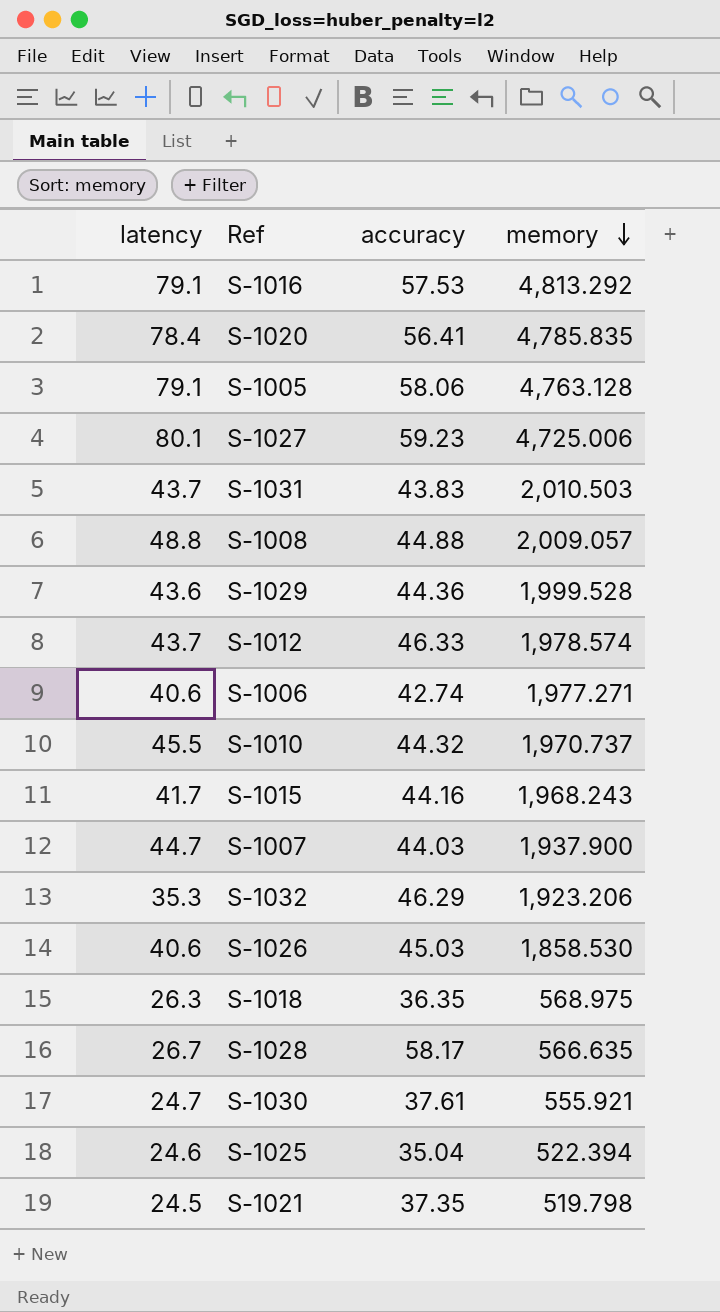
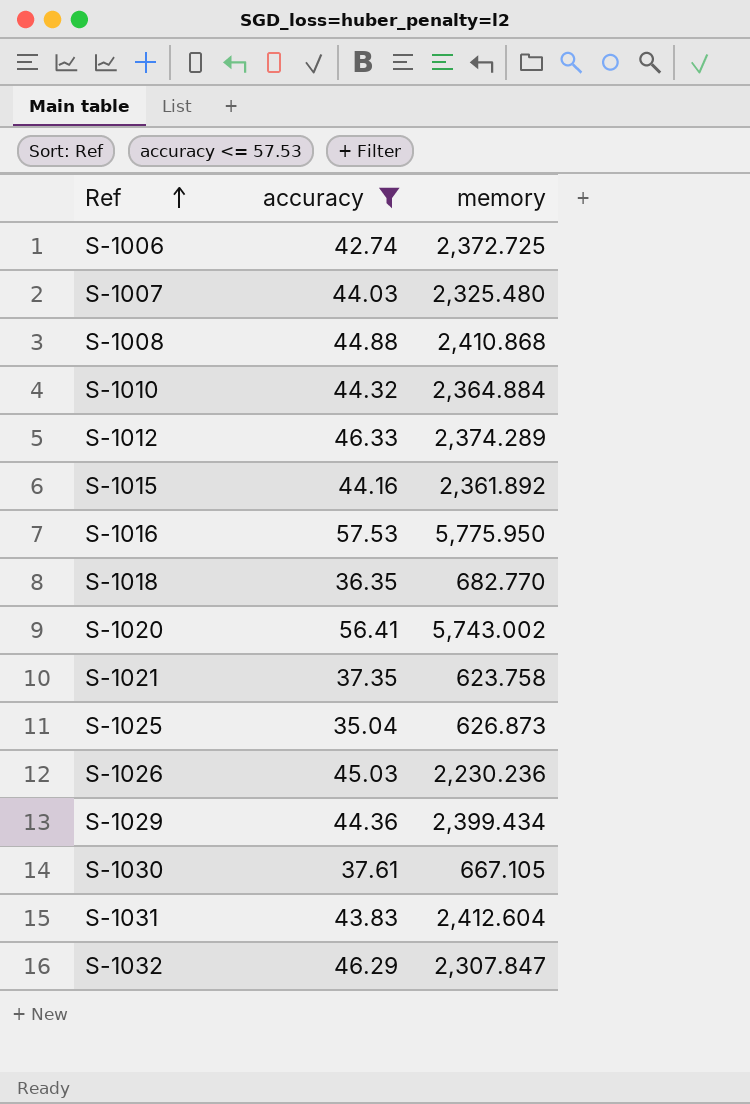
filter: none -> accuracy <= 57.53
row order: memory descending -> Ref ascending
column latency | position: 1 -> none
S-1006 | memory: 1,977.271 -> 2,372.725
S-1007 | memory: 1,937.900 -> 2,325.480
S-1008 | memory: 2,009.057 -> 2,410.868
S-1010 | memory: 1,970.737 -> 2,364.884
S-1012 | memory: 1,978.574 -> 2,374.289
S-1015 | memory: 1,968.243 -> 2,361.892
S-1016 | memory: 4,813.292 -> 5,775.950
S-1018 | memory: 568.975 -> 682.770
S-1020 | memory: 4,785.835 -> 5,743.002
S-1021 | memory: 519.798 -> 623.758
S-1025 | memory: 522.394 -> 626.873
S-1026 | memory: 1,858.530 -> 2,230.236
S-1029 | memory: 1,999.528 -> 2,399.434
S-1030 | memory: 555.921 -> 667.105
S-1031 | memory: 2,010.503 -> 2,412.604
S-1032 | memory: 1,923.206 -> 2,307.847

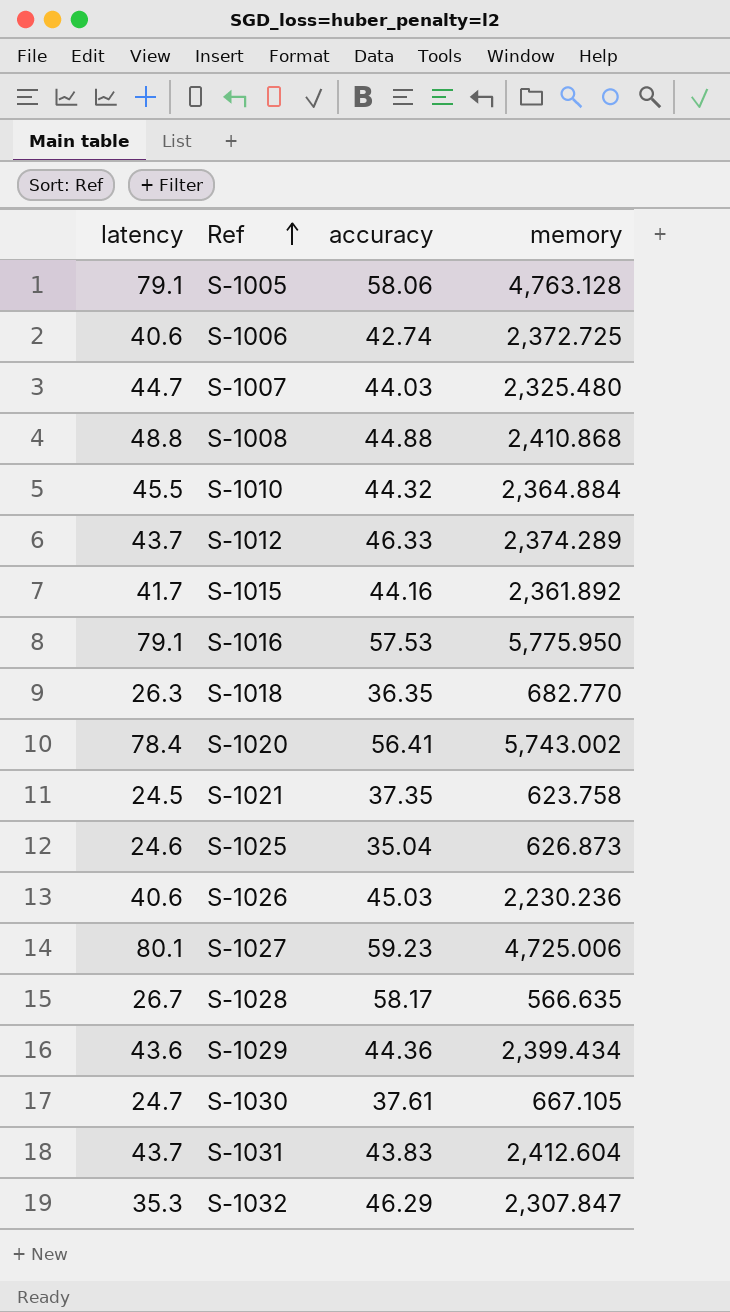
filter: accuracy <= 57.53 -> none
column latency | position: none -> 1

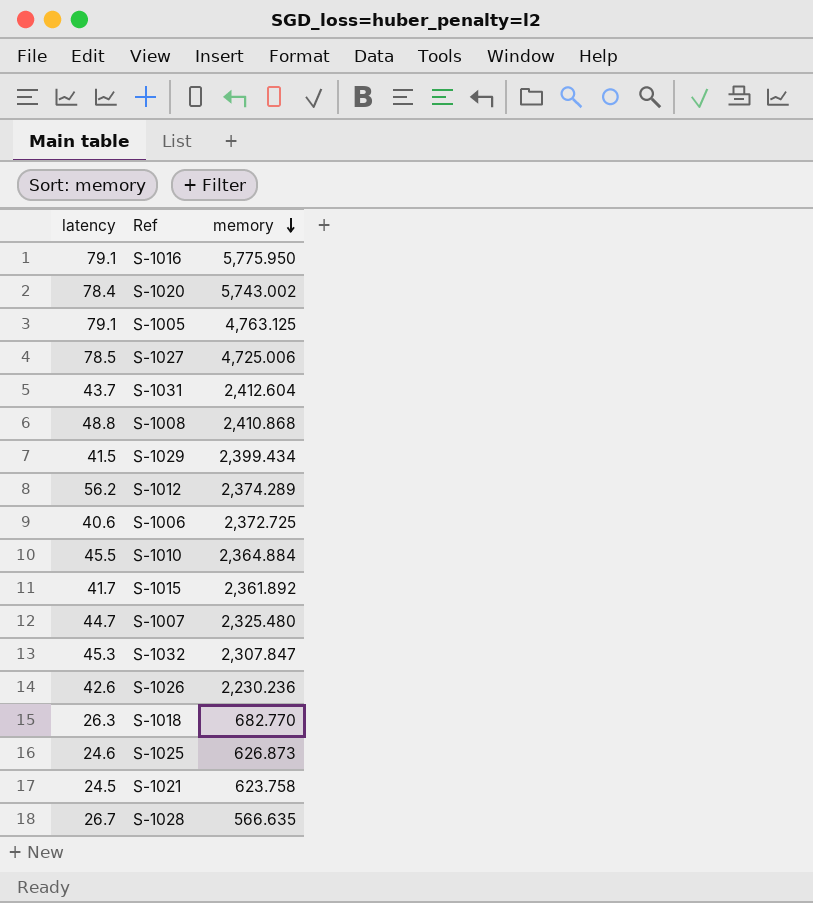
row order: Ref ascending -> memory descending
column accuracy | position: 3 -> none
row S-1030: 24.7 | 37.61 | 667.105 -> none
S-1005 | memory: 4,763.128 -> 4,763.125
S-1027 | latency: 80.1 -> 78.5
S-1029 | latency: 43.6 -> 41.5
S-1012 | latency: 43.7 -> 56.2
S-1032 | latency: 35.3 -> 45.3
S-1026 | latency: 40.6 -> 42.6

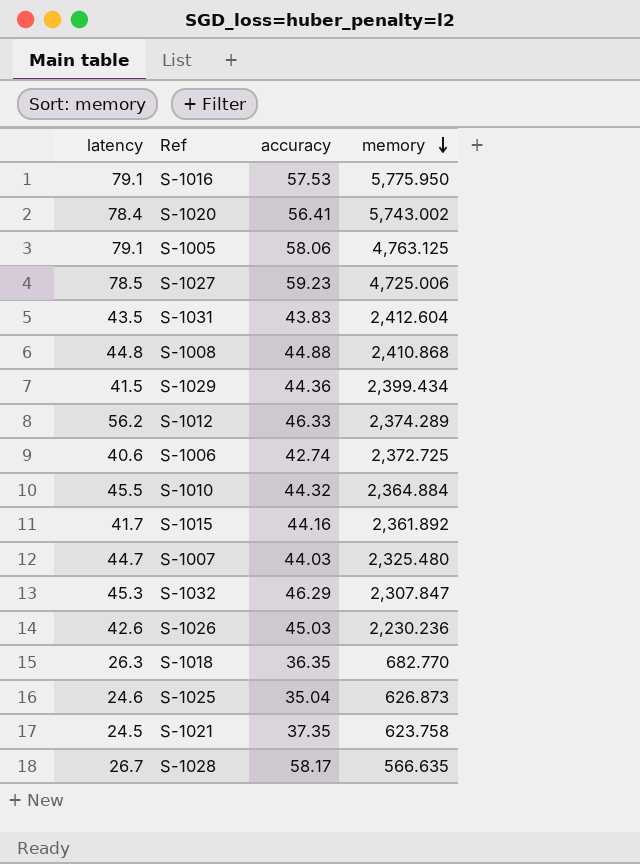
column accuracy | position: none -> 3
S-1031 | latency: 43.7 -> 43.5
S-1008 | latency: 48.8 -> 44.8

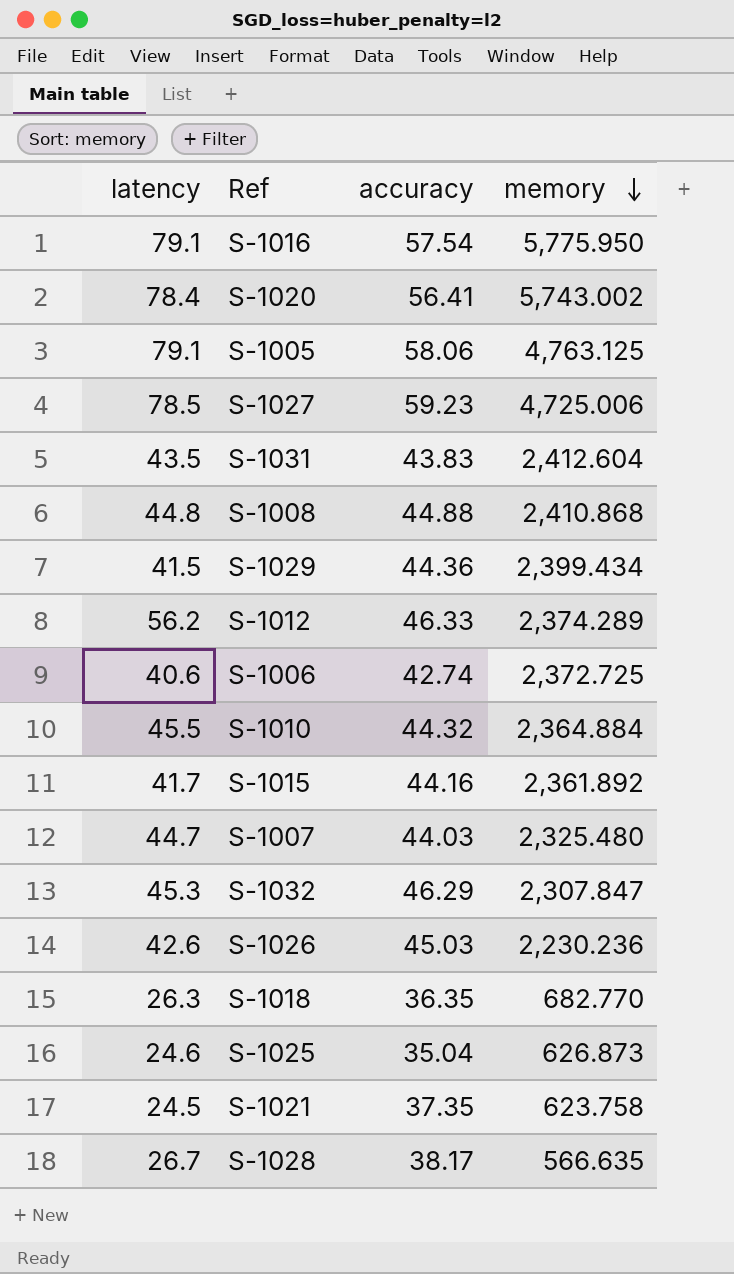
S-1016 | accuracy: 57.53 -> 57.54
S-1028 | accuracy: 58.17 -> 38.17

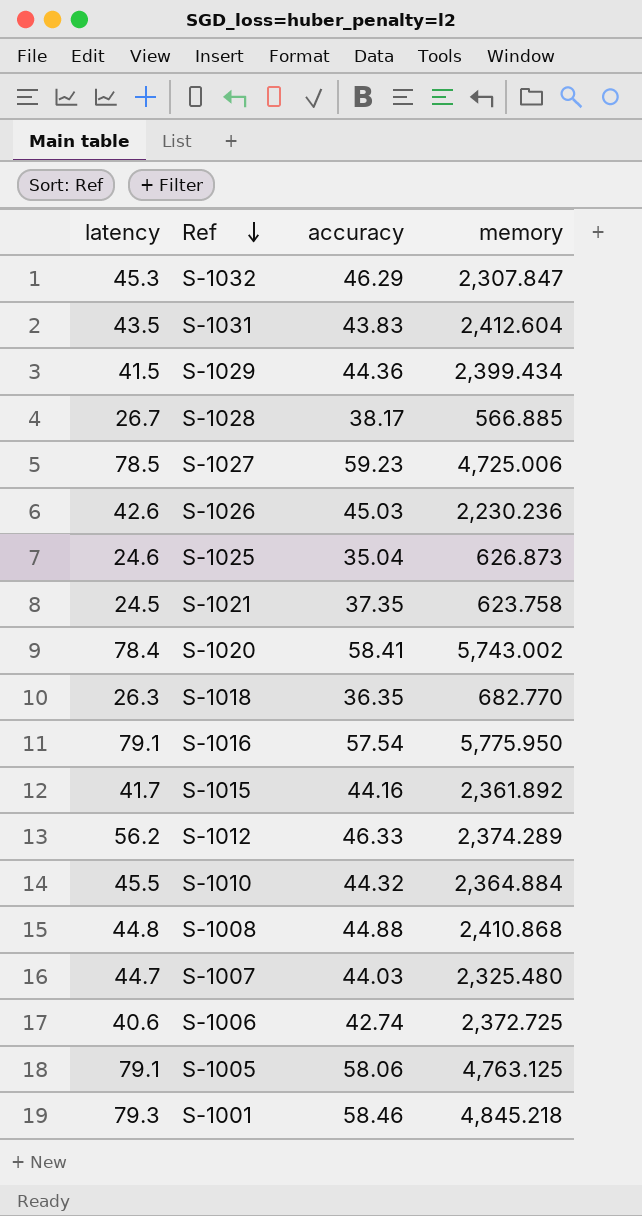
row order: memory descending -> Ref descending
S-1028 | memory: 566.635 -> 566.885
S-1020 | accuracy: 56.41 -> 58.41
row S-1001: none -> 79.3 | 58.46 | 4,845.218

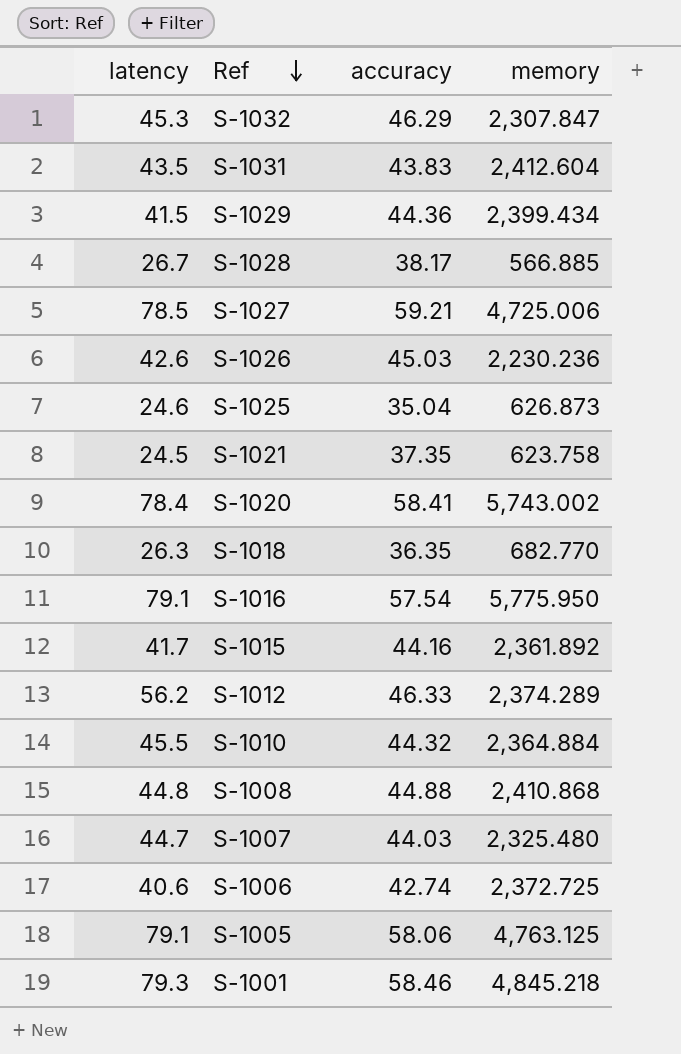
S-1027 | accuracy: 59.23 -> 59.21

